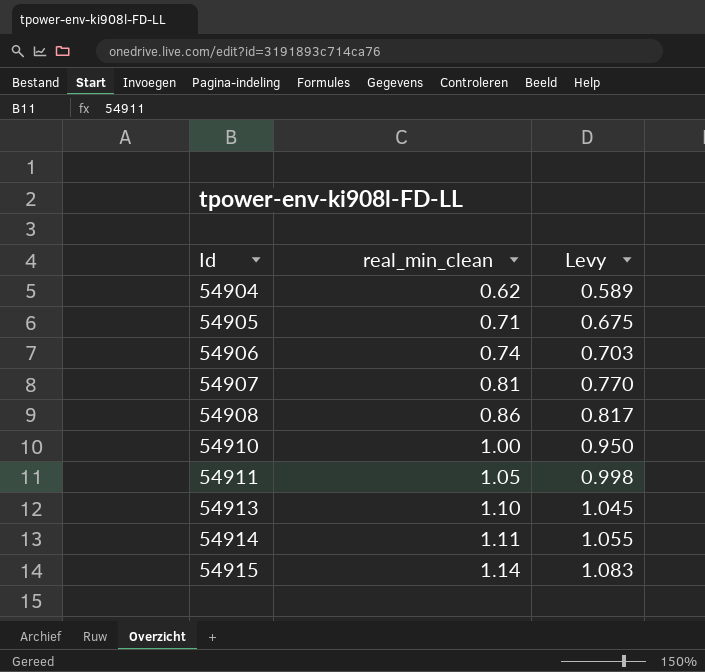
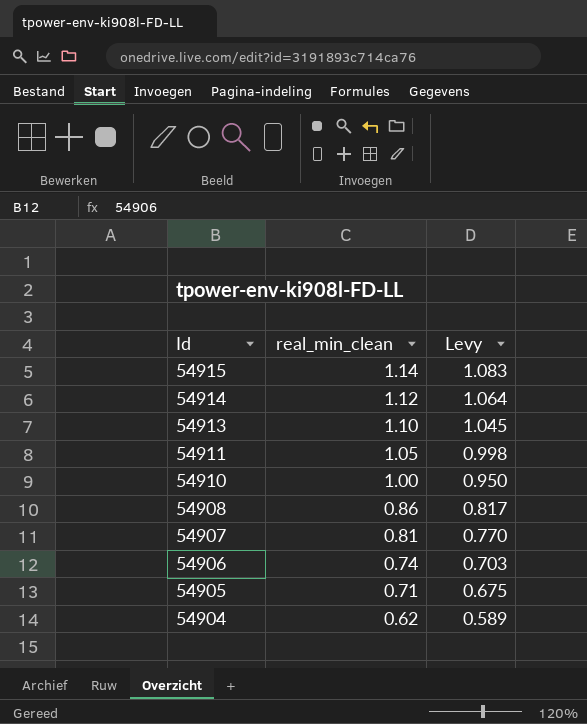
row order: Id ascending -> Id descending
54914 | real_min_clean: 1.11 -> 1.12
54914 | Levy: 1.055 -> 1.064

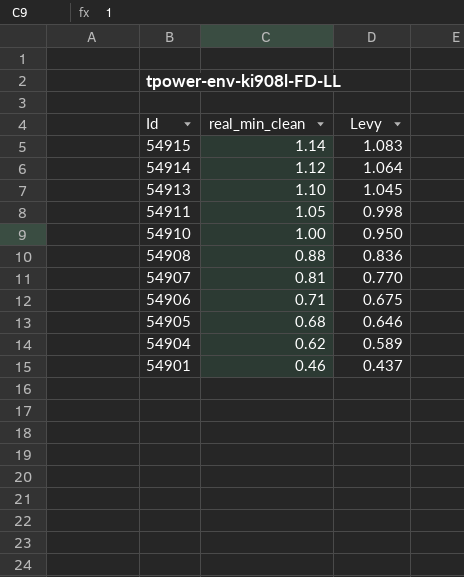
54908 | real_min_clean: 0.86 -> 0.88
54908 | Levy: 0.817 -> 0.836
54906 | real_min_clean: 0.74 -> 0.71
54906 | Levy: 0.703 -> 0.675
54905 | real_min_clean: 0.71 -> 0.68
54905 | Levy: 0.675 -> 0.646
row 54901: none -> 0.46 | 0.437

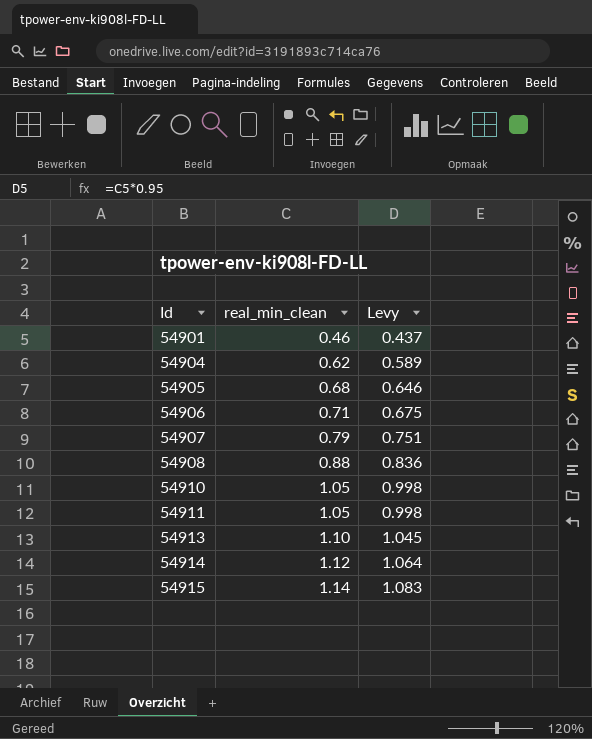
row order: Id descending -> Id ascending
54907 | real_min_clean: 0.81 -> 0.79
54907 | Levy: 0.770 -> 0.751
54910 | real_min_clean: 1.00 -> 1.05
54910 | Levy: 0.950 -> 0.998

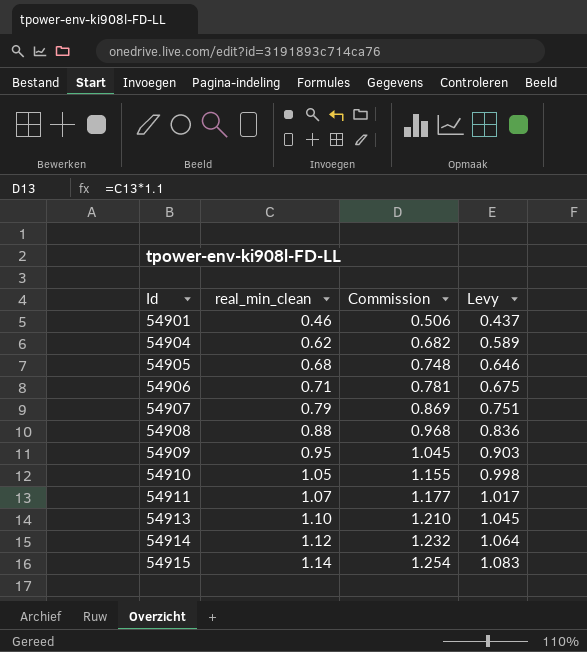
column Commission | formula: none -> [real_min_clean] * 1.1
row 54909: none -> 0.95 | 1.045 | 0.903
54911 | real_min_clean: 1.05 -> 1.07
54911 | Levy: 0.998 -> 1.017

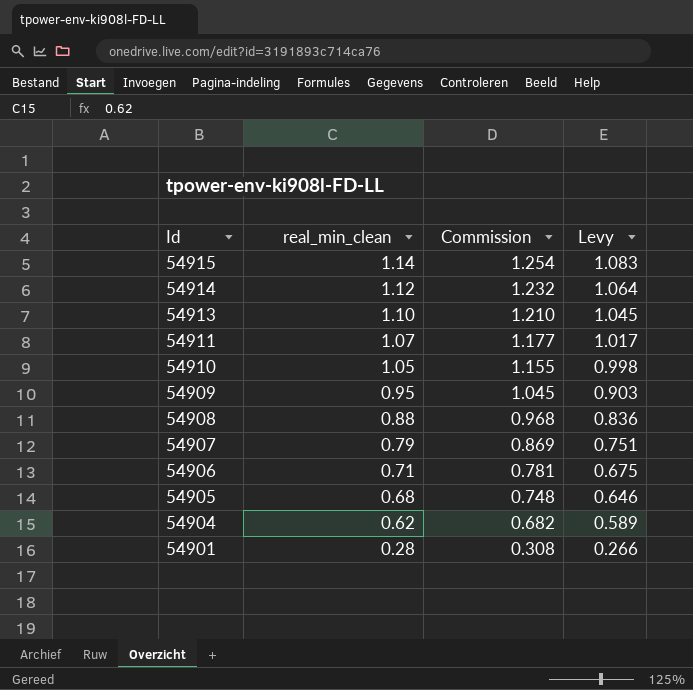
row order: Id ascending -> Id descending
54901 | real_min_clean: 0.46 -> 0.28
54901 | Commission: 0.506 -> 0.308
54901 | Levy: 0.437 -> 0.266

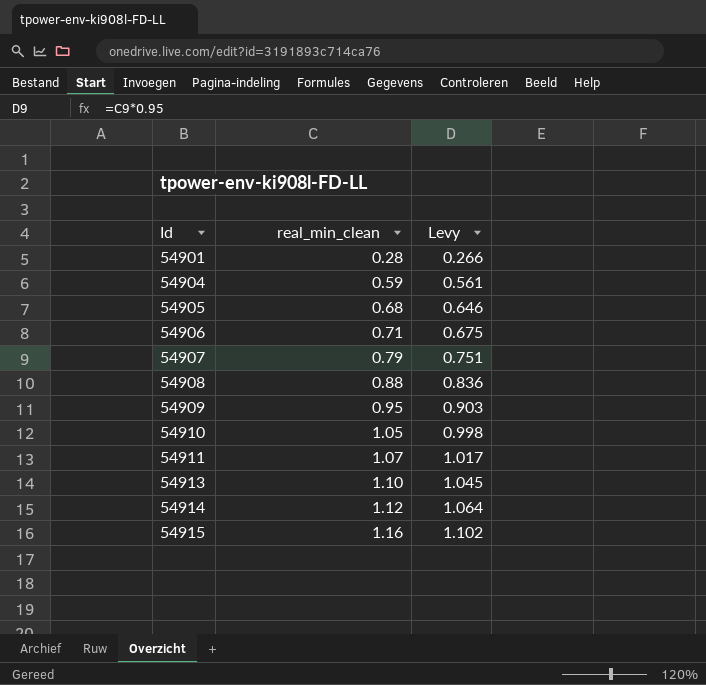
row order: Id descending -> Id ascending
column Commission | formula: [real_min_clean] * 1.1 -> none
54904 | real_min_clean: 0.62 -> 0.59
54904 | Levy: 0.589 -> 0.561
54915 | real_min_clean: 1.14 -> 1.16
54915 | Levy: 1.083 -> 1.102

